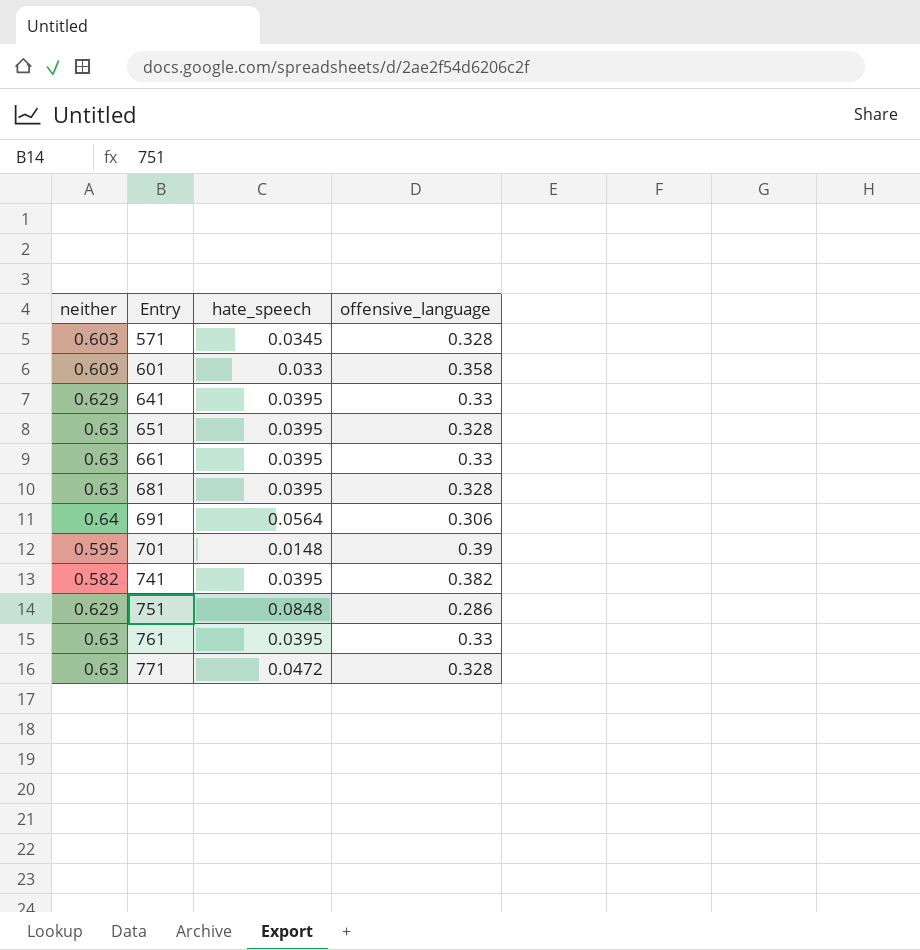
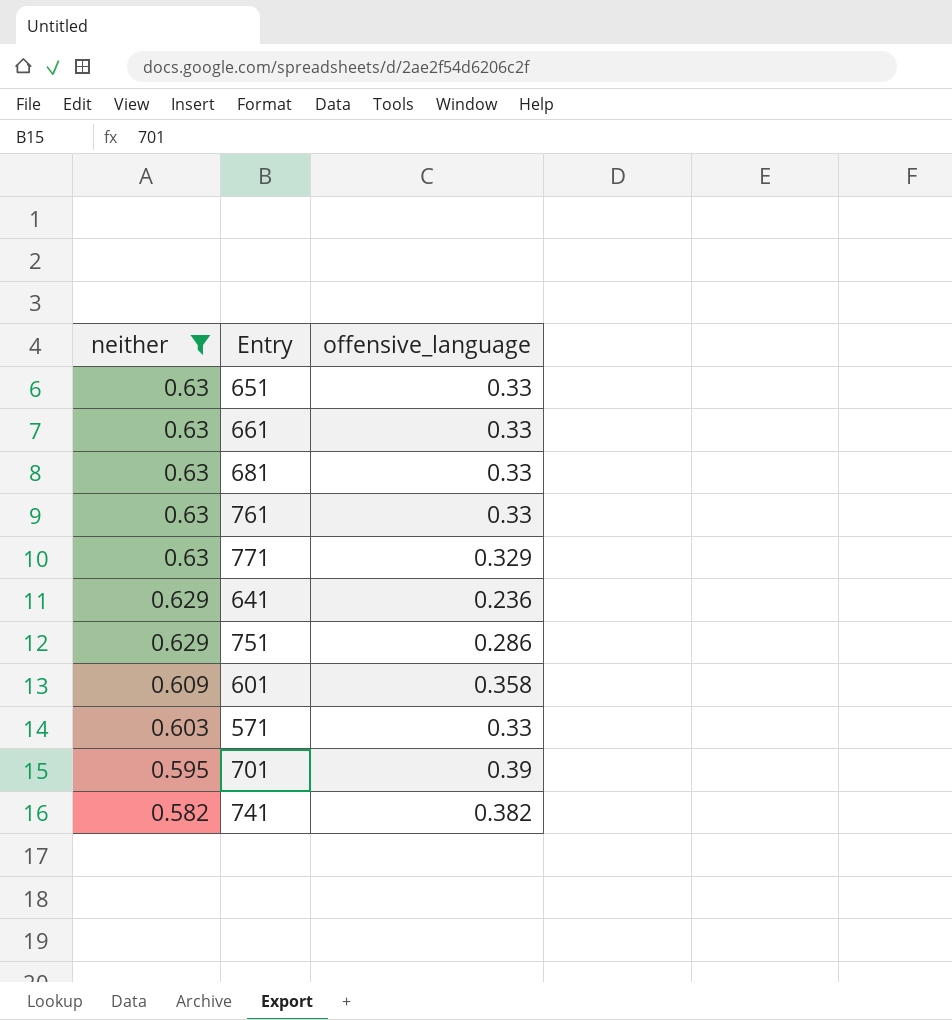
filter: none -> neither != 0.64
row order: Entry ascending -> neither descending
column hate_speech | position: 3 -> none
651 | offensive_language: 0.328 -> 0.33
681 | offensive_language: 0.328 -> 0.33
771 | offensive_language: 0.328 -> 0.329
641 | offensive_language: 0.33 -> 0.236
571 | offensive_language: 0.328 -> 0.33

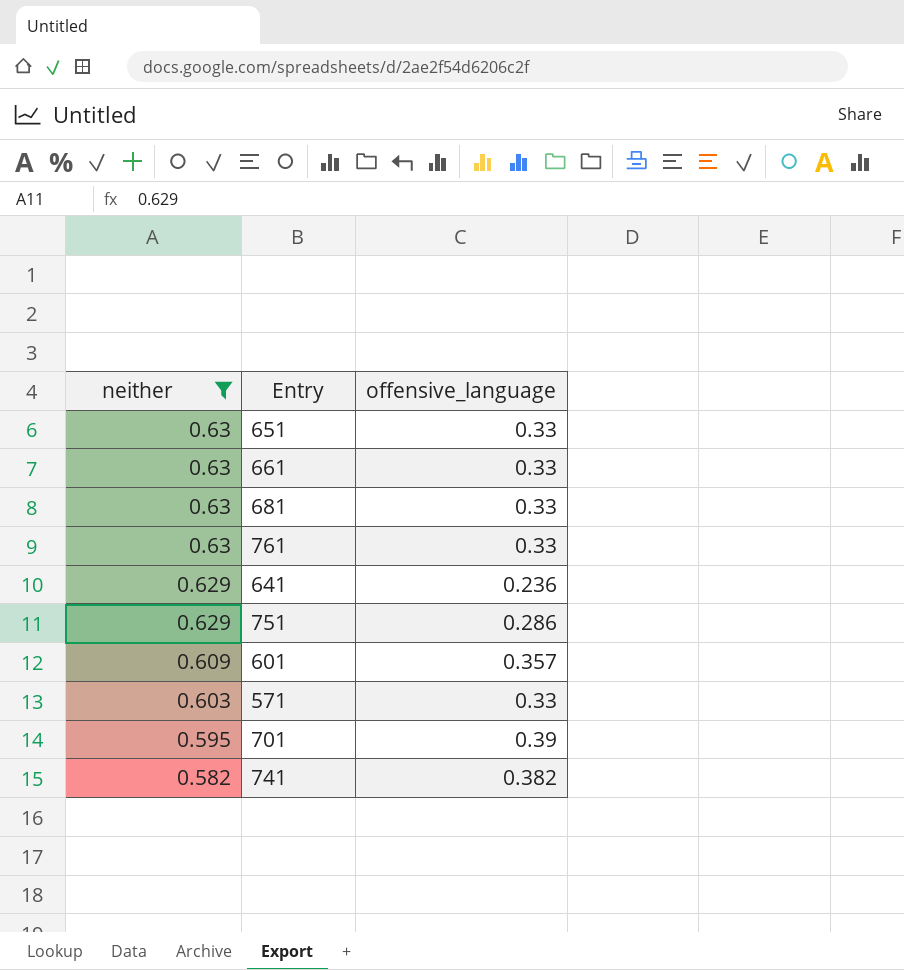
row 771: 0.63 | 0.329 -> none
601 | offensive_language: 0.358 -> 0.357

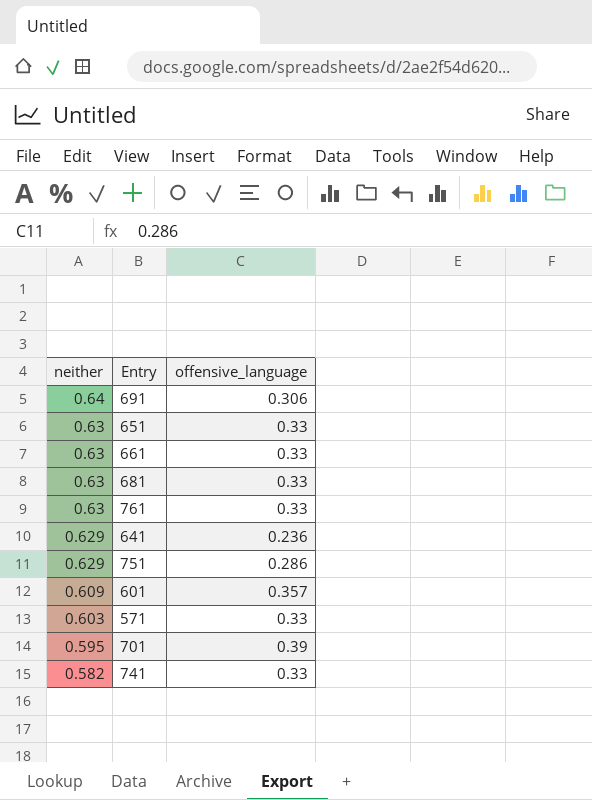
filter: neither != 0.64 -> none
741 | offensive_language: 0.382 -> 0.33

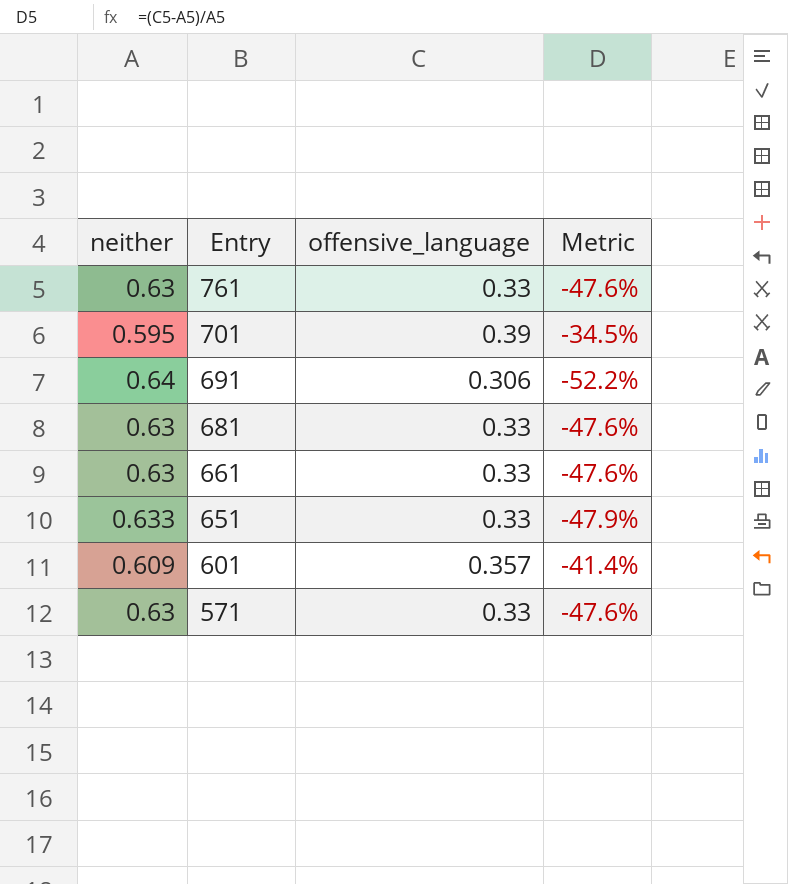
row order: neither descending -> Entry descending
column Metric | formula: none -> ([offensive_language] - [neither]) / [neither]
row 641: 0.629 | 0.236 -> none
row 751: 0.629 | 0.286 -> none
row 741: 0.582 | 0.33 -> none
651 | neither: 0.63 -> 0.633
571 | neither: 0.603 -> 0.63

